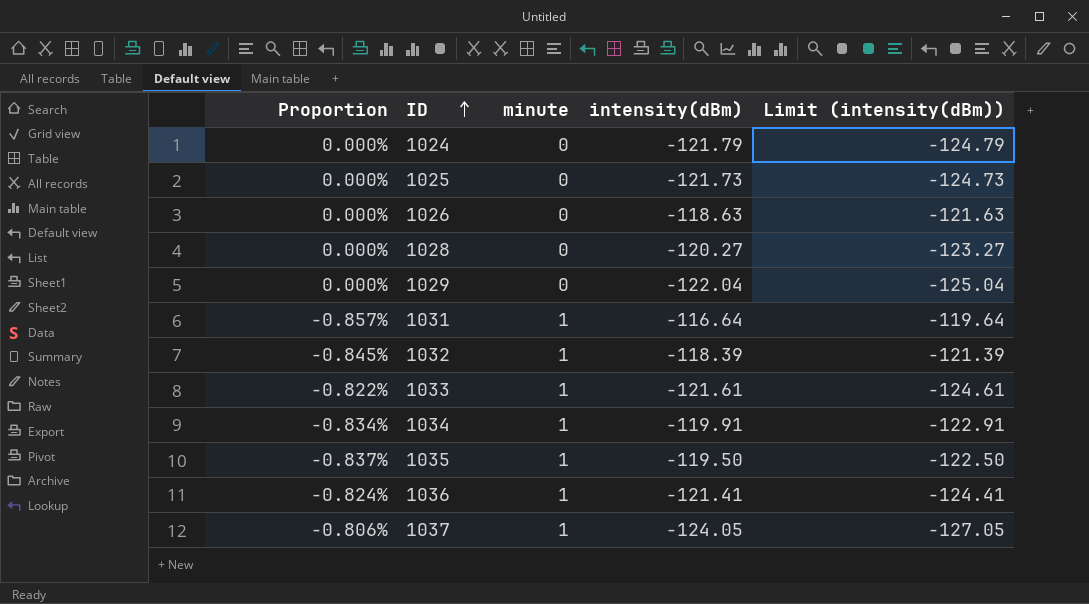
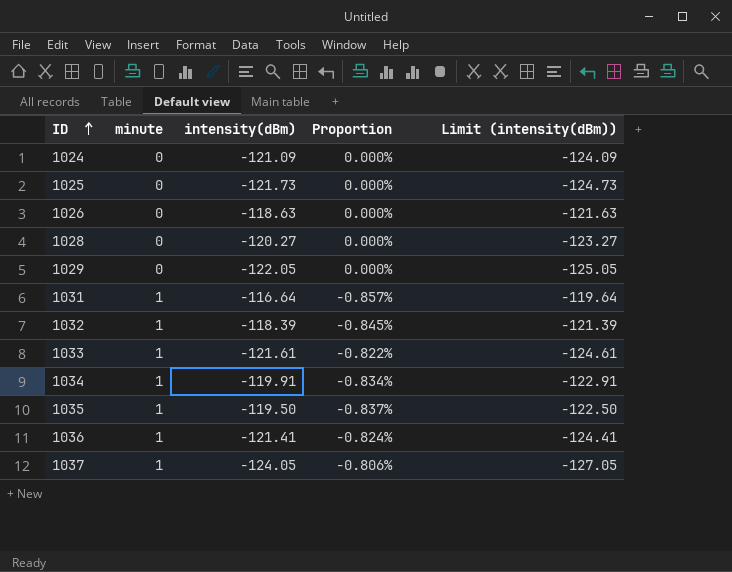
column Proportion | position: 1 -> 4
1024 | intensity(dBm): -121.79 -> -121.09
1024 | Limit (intensity(dBm)): -124.79 -> -124.09
1029 | intensity(dBm): -122.04 -> -122.05
1029 | Limit (intensity(dBm)): -125.04 -> -125.05

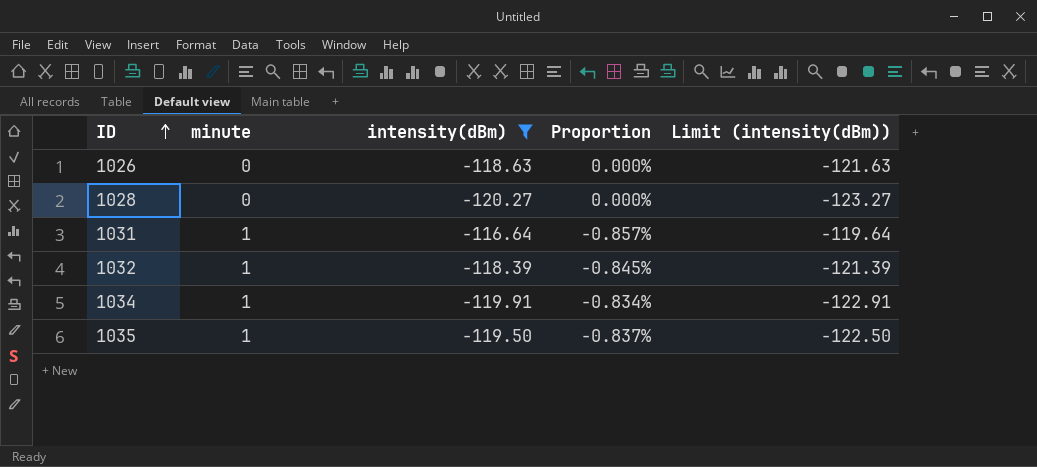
filter: none -> intensity(dBm) >= -120.27

